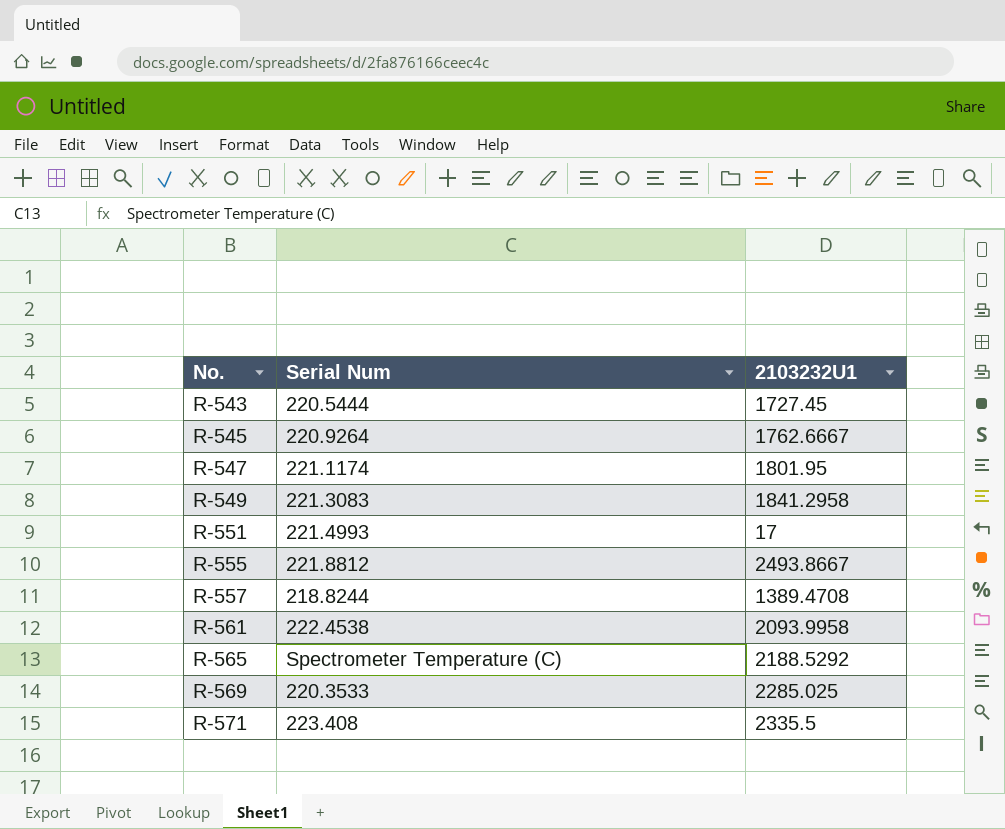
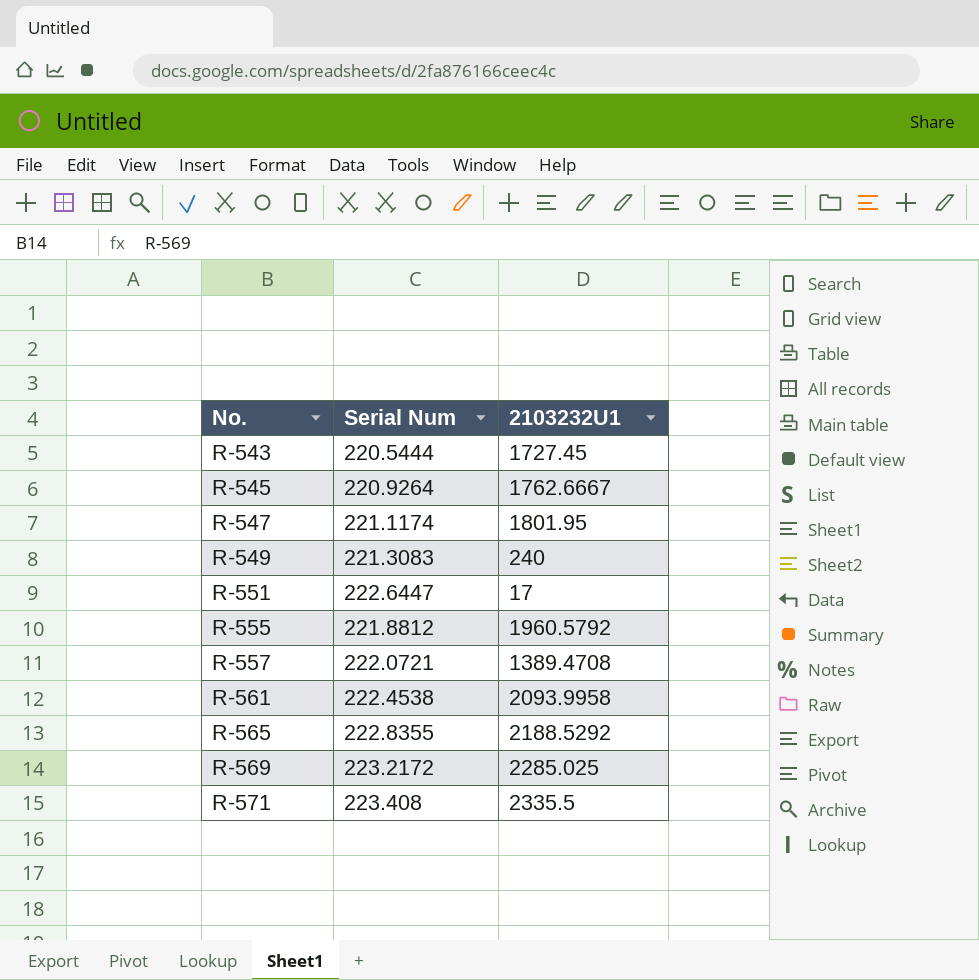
R-549 | 2103232U1: 1841.2958 -> 240
R-551 | Serial Num: 221.4993 -> 222.6447
R-555 | 2103232U1: 2493.8667 -> 1960.5792
R-557 | Serial Num: 218.8244 -> 222.0721
R-565 | Serial Num: Spectrometer Temperature (C) -> 222.8355
R-569 | Serial Num: 220.3533 -> 223.2172

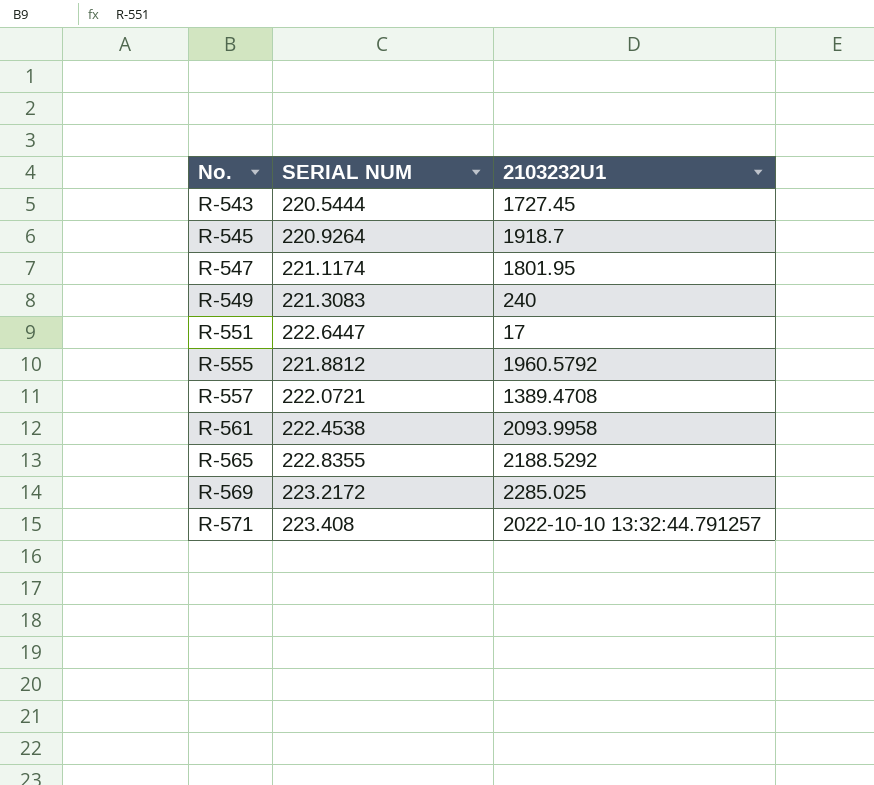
column name: Serial Num -> SERIAL NUM
R-545 | 2103232U1: 1762.6667 -> 1918.7
R-571 | 2103232U1: 2335.5 -> 2022-10-10 13:32:44.791257

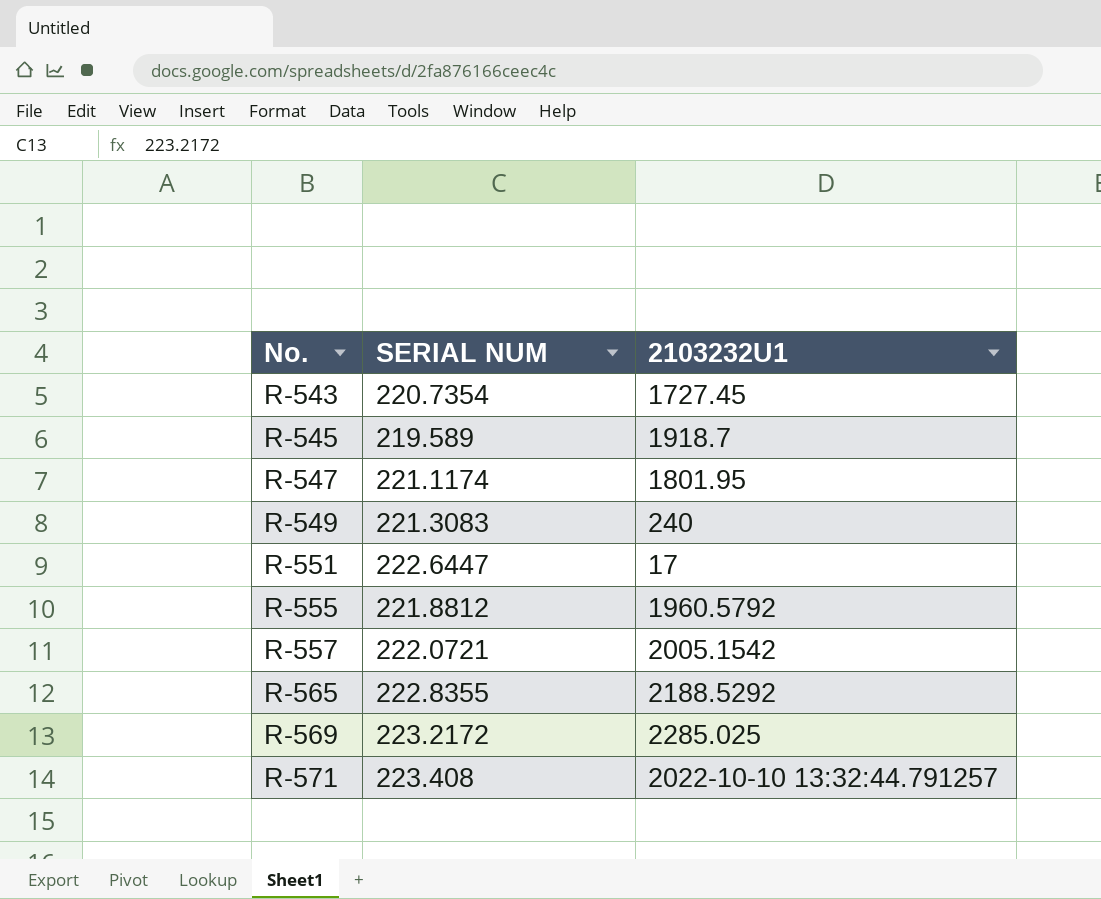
row R-561: 222.4538 | 2093.9958 -> none
R-543 | SERIAL NUM: 220.5444 -> 220.7354
R-545 | SERIAL NUM: 220.9264 -> 219.589
R-557 | 2103232U1: 1389.4708 -> 2005.1542

